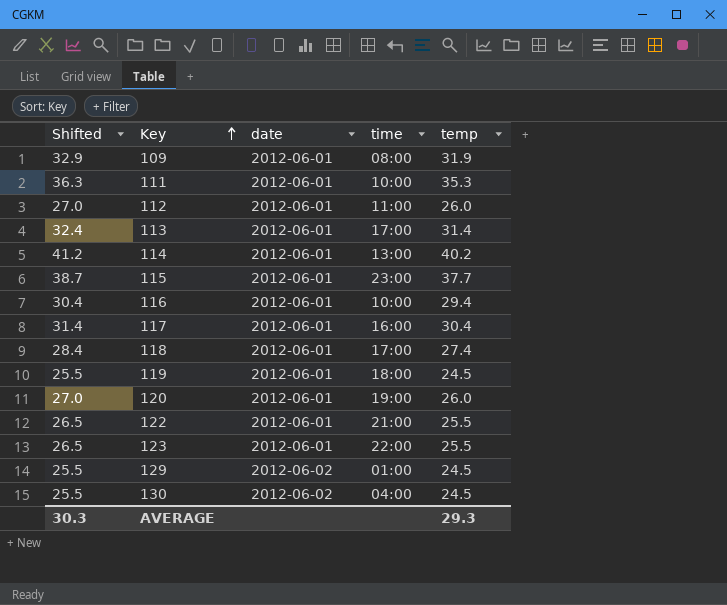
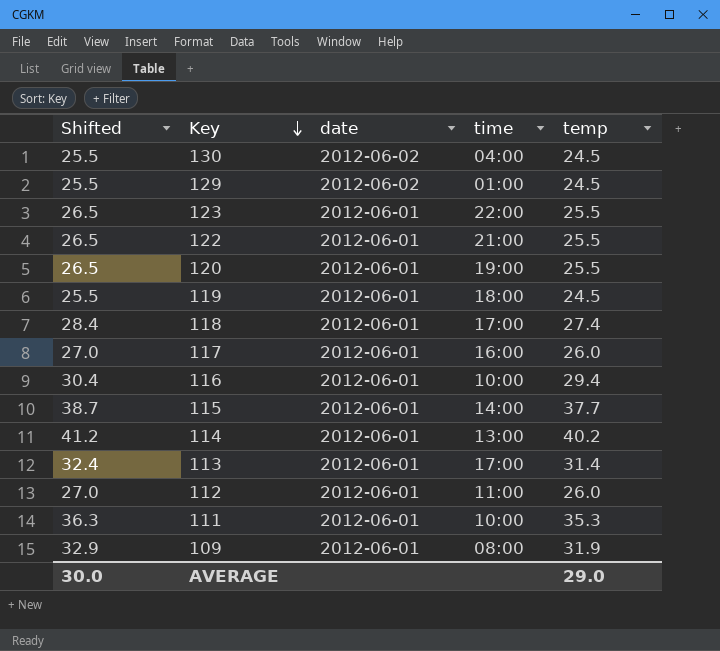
row order: Key ascending -> Key descending
120 | Shifted: 27.0 -> 26.5
120 | temp: 26.0 -> 25.5
117 | Shifted: 31.4 -> 27.0
117 | temp: 30.4 -> 26.0
115 | time: 23:00 -> 14:00
AVERAGE | Shifted: 30.3 -> 30.0
AVERAGE | temp: 29.3 -> 29.0

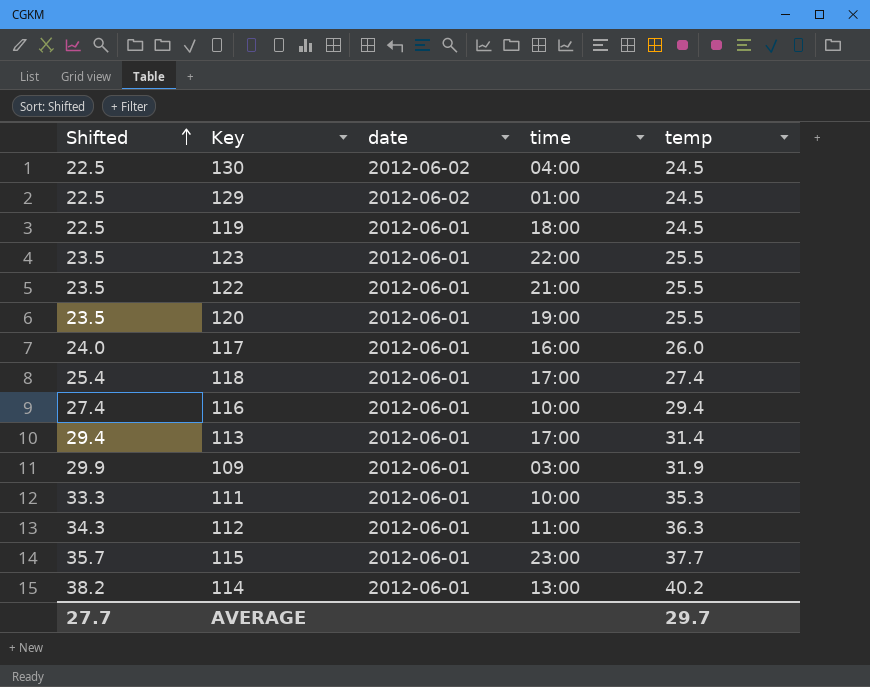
row order: Key descending -> Shifted ascending
column Shifted | formula: [temp] + 1 -> [temp] - 2
109 | time: 08:00 -> 03:00
112 | temp: 26.0 -> 36.3
115 | time: 14:00 -> 23:00
AVERAGE | Shifted: 30.0 -> 27.7
AVERAGE | temp: 29.0 -> 29.7

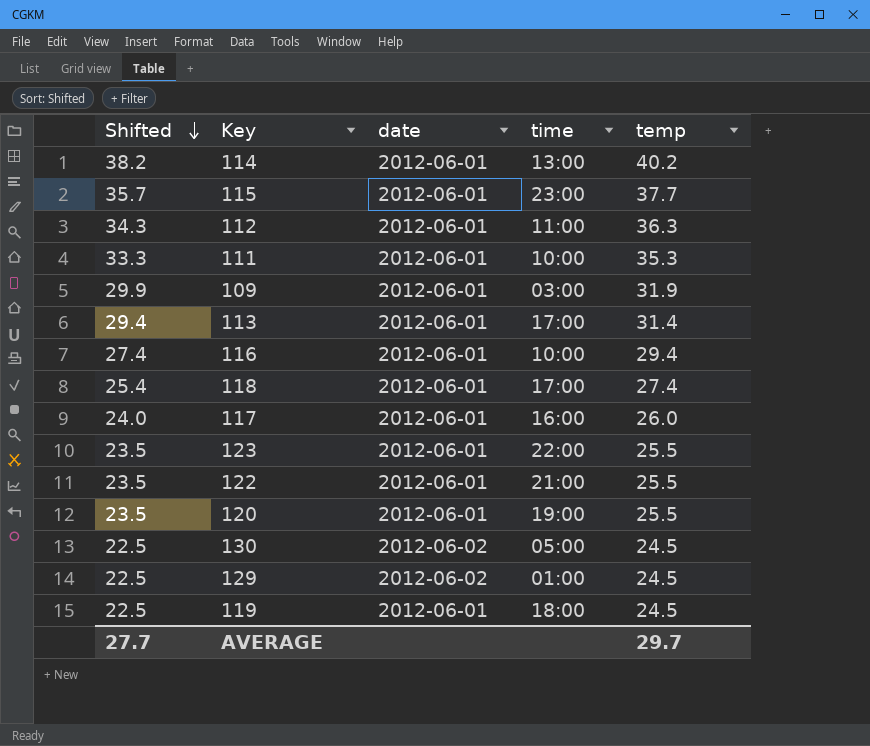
row order: Shifted ascending -> Shifted descending
130 | time: 04:00 -> 05:00

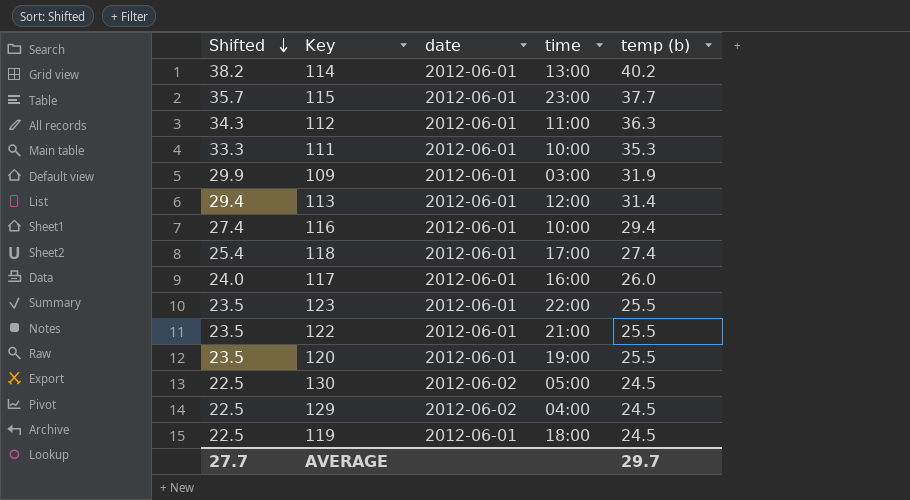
column name: temp -> temp (b)
113 | time: 17:00 -> 12:00
129 | time: 01:00 -> 04:00

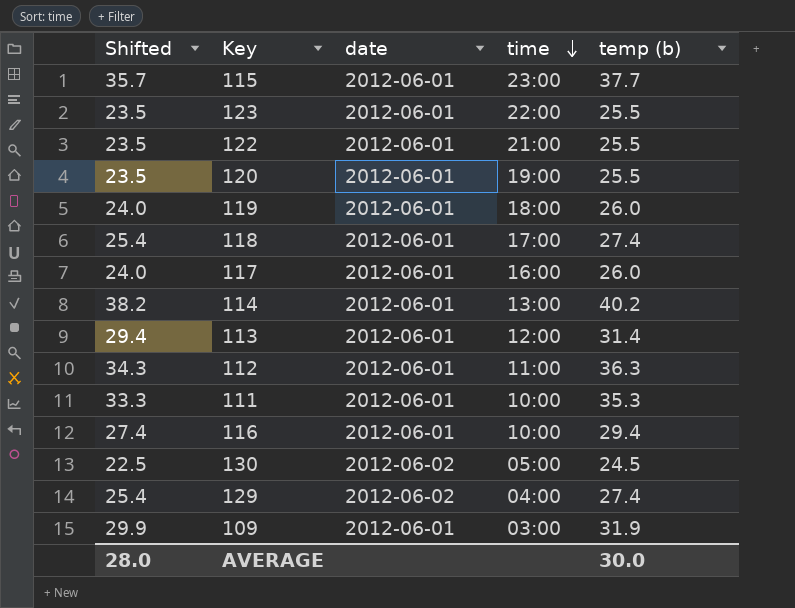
row order: Shifted descending -> time descending
119 | Shifted: 22.5 -> 24.0
119 | temp (b): 24.5 -> 26.0
129 | Shifted: 22.5 -> 25.4
129 | temp (b): 24.5 -> 27.4
AVERAGE | Shifted: 27.7 -> 28.0
AVERAGE | temp (b): 29.7 -> 30.0

